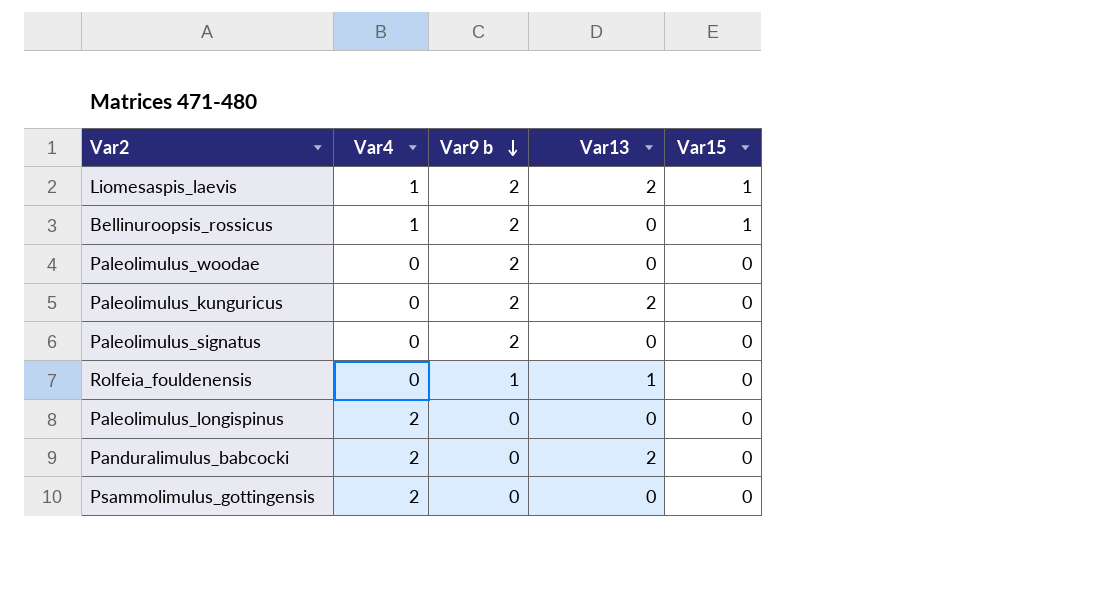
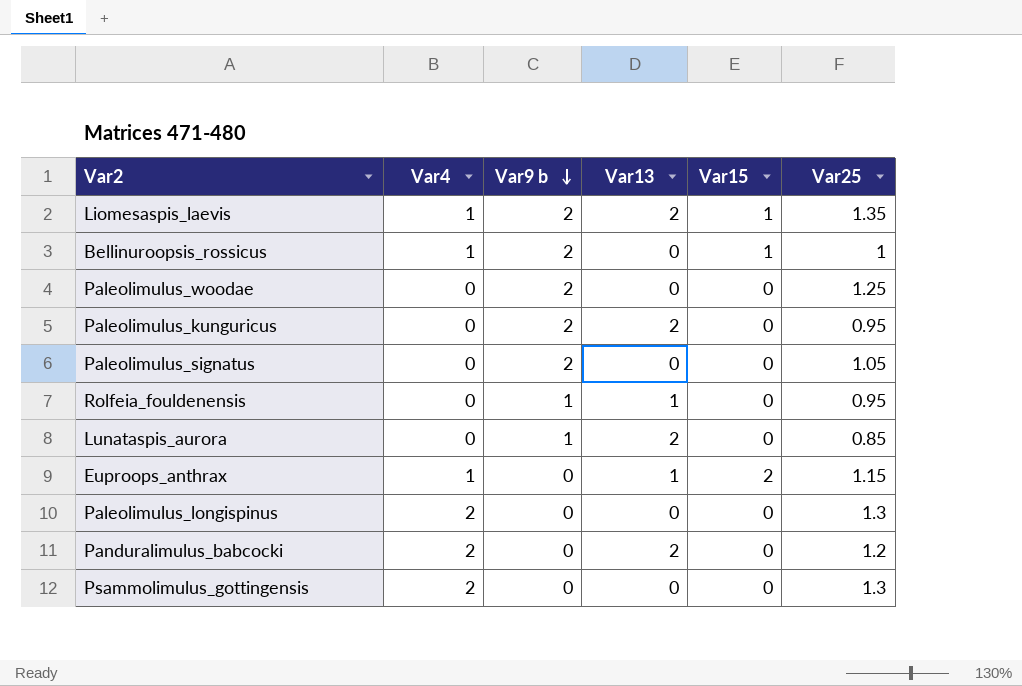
column Var25 | position: none -> 6
row Lunataspis_aurora: none -> 0 | 1 | 2 | 0 | 0.85
row Euproops_anthrax: none -> 1 | 0 | 1 | 2 | 1.15

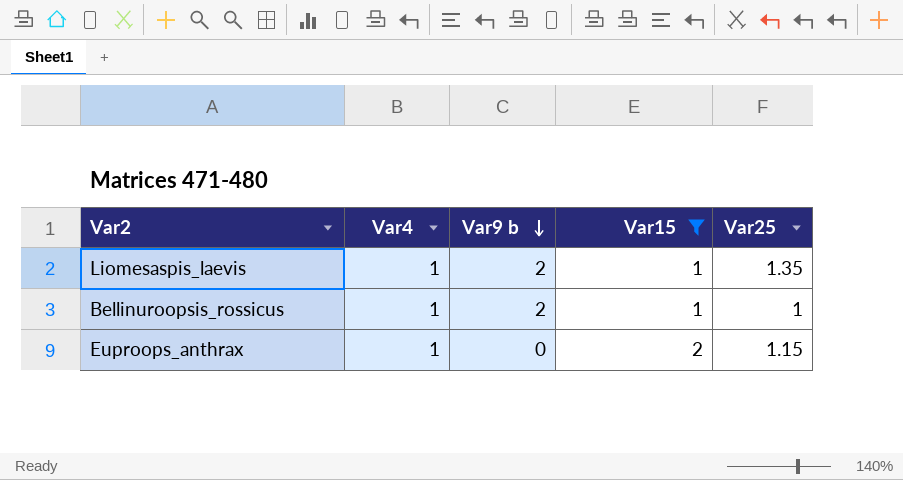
filter: none -> Var15 != 0
column Var13 | position: 4 -> none

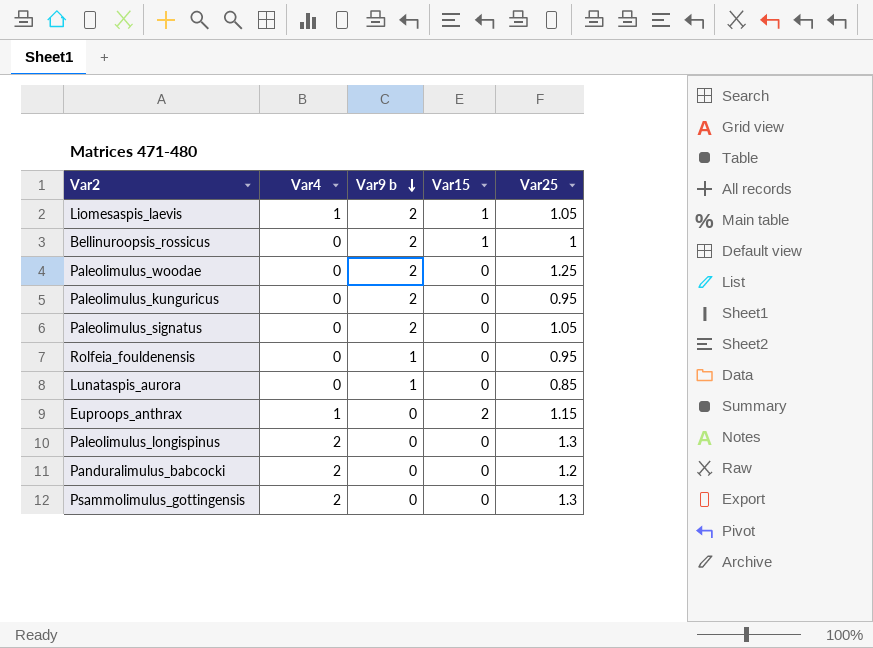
filter: Var15 != 0 -> none
Liomesaspis_laevis | Var25: 1.35 -> 1.05
Bellinuroopsis_rossicus | Var4: 1 -> 0

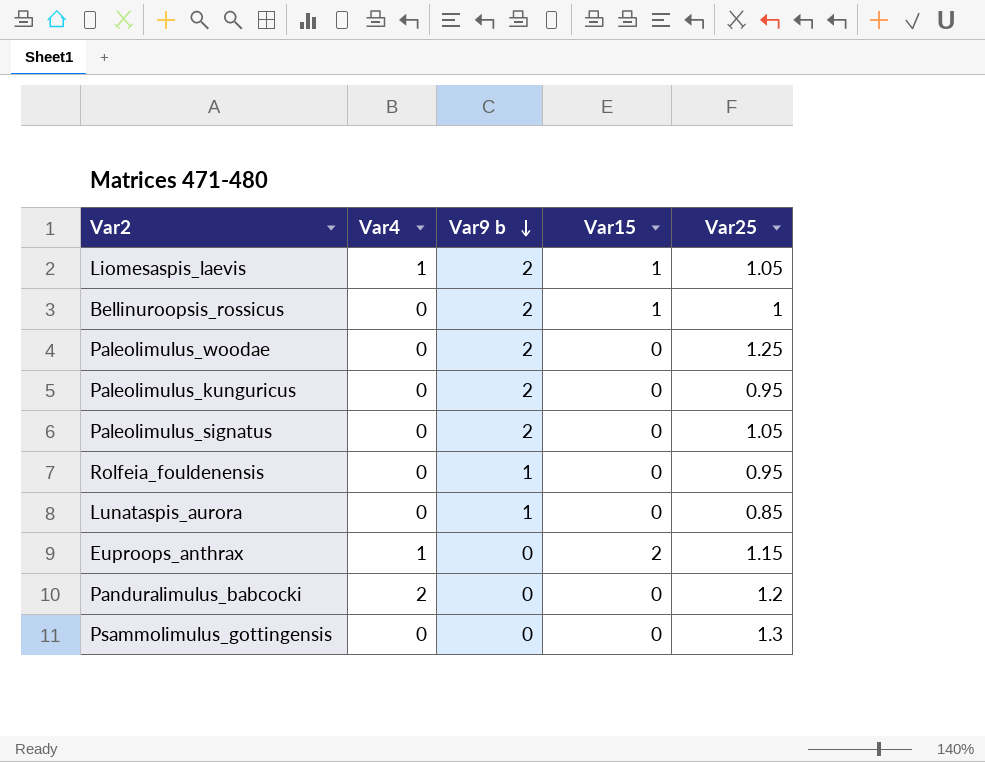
row Paleolimulus_longispinus: 2 | 0 | 0 | 1.3 -> none
Psammolimulus_gottingensis | Var4: 2 -> 0

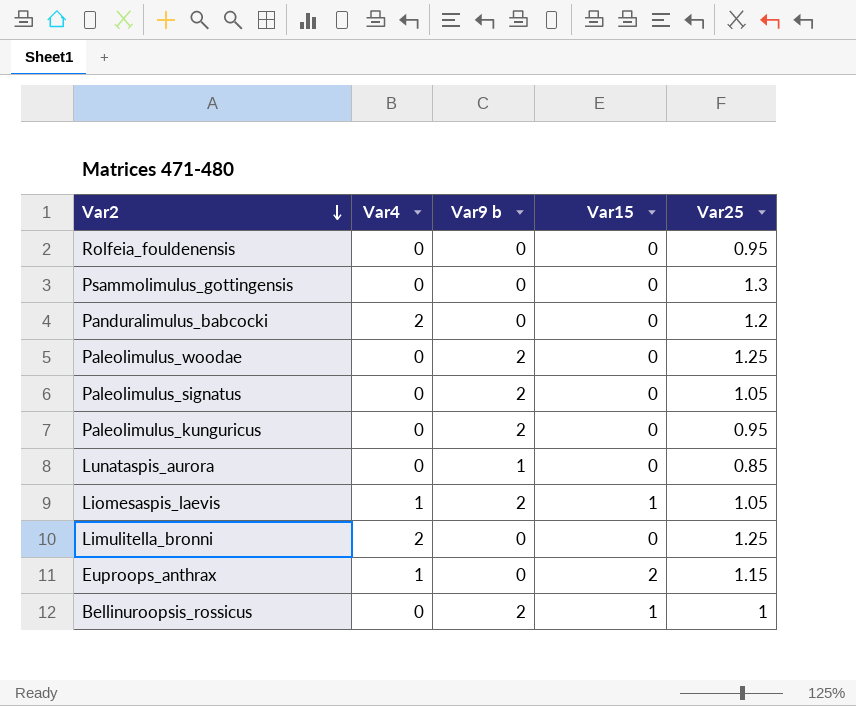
row order: Var9 b descending -> Var2 descending
Rolfeia_fouldenensis | Var9 b: 1 -> 0
row Limulitella_bronni: none -> 2 | 0 | 0 | 1.25

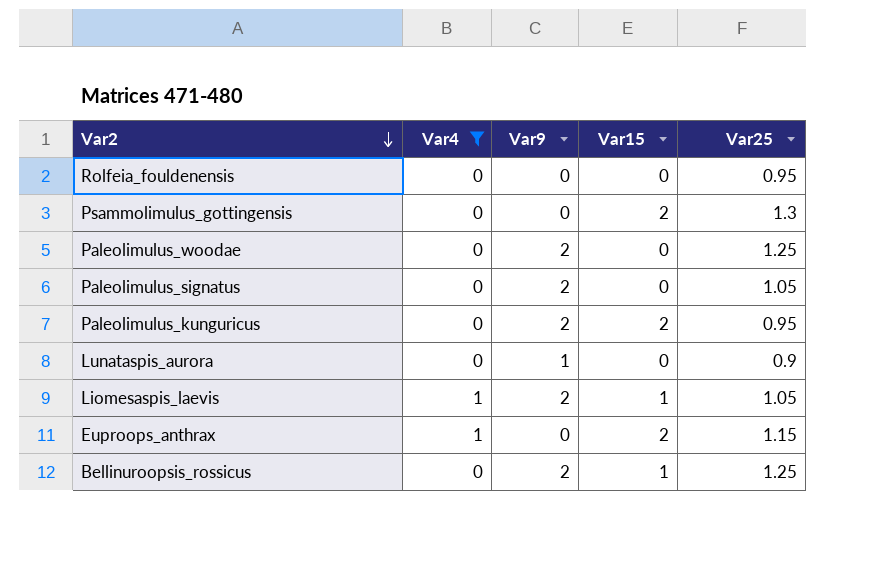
filter: none -> Var4 != 2
column name: Var9 b -> Var9
Psammolimulus_gottingensis | Var15: 0 -> 2
Paleolimulus_kunguricus | Var15: 0 -> 2
Lunataspis_aurora | Var25: 0.85 -> 0.9
Bellinuroopsis_rossicus | Var25: 1 -> 1.25

